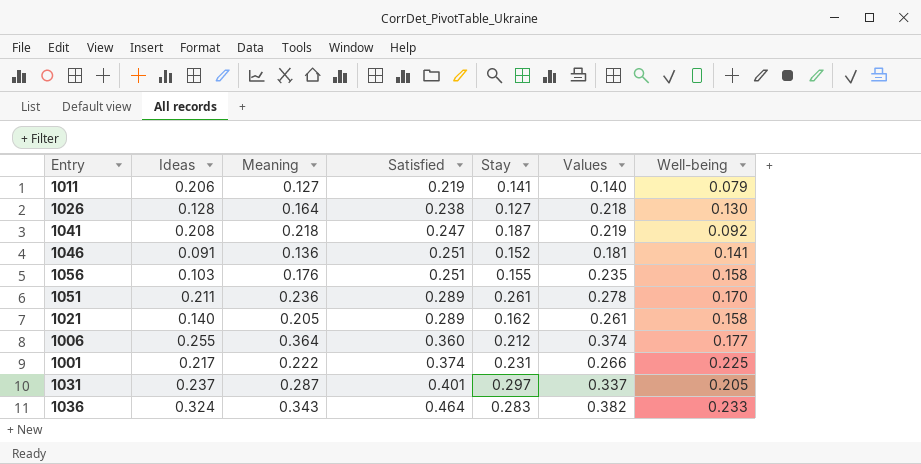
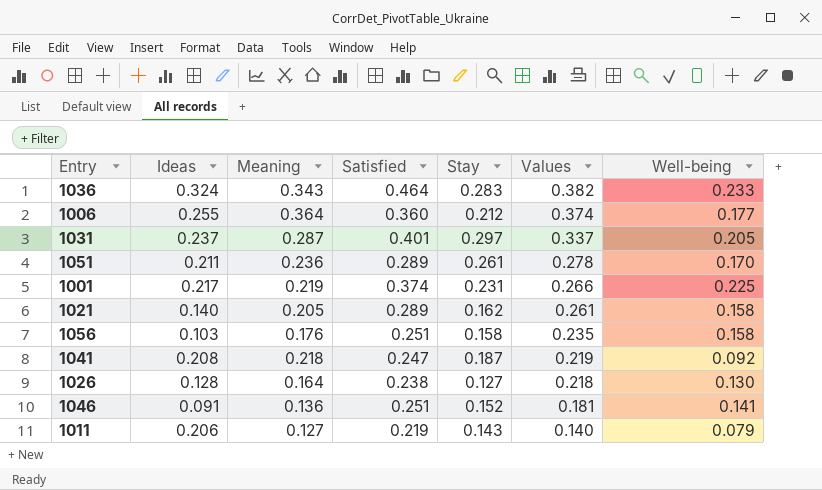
row order: Satisfied ascending -> Values descending
1001 | Meaning: 0.222 -> 0.219
1056 | Stay: 0.155 -> 0.158
1011 | Stay: 0.141 -> 0.143

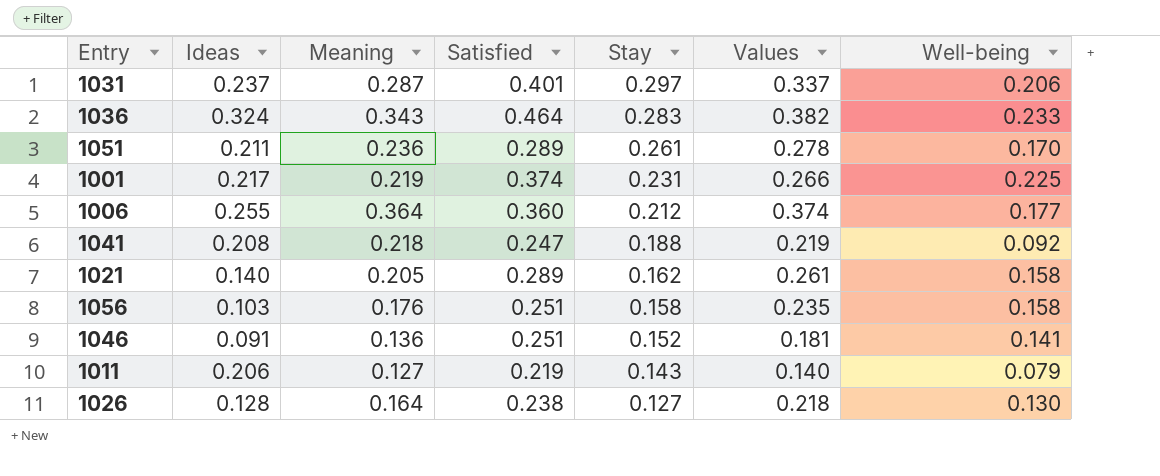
row order: Values descending -> Stay descending
1031 | Well-being: 0.205 -> 0.206
1041 | Stay: 0.187 -> 0.188

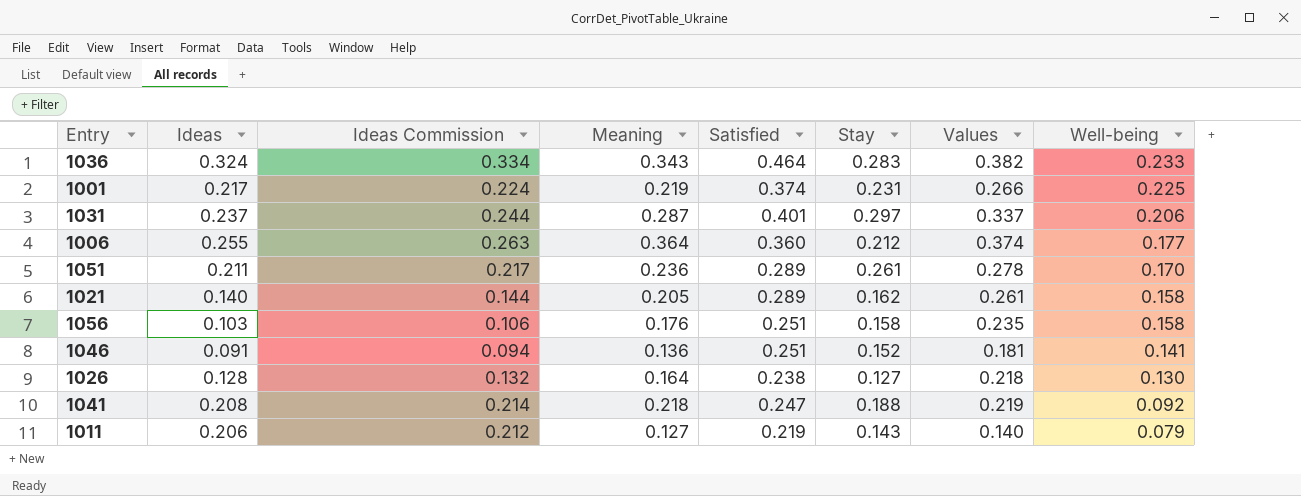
row order: Stay descending -> Well-being descending
column Ideas Commission | formula: none -> [Ideas] * 1.03

